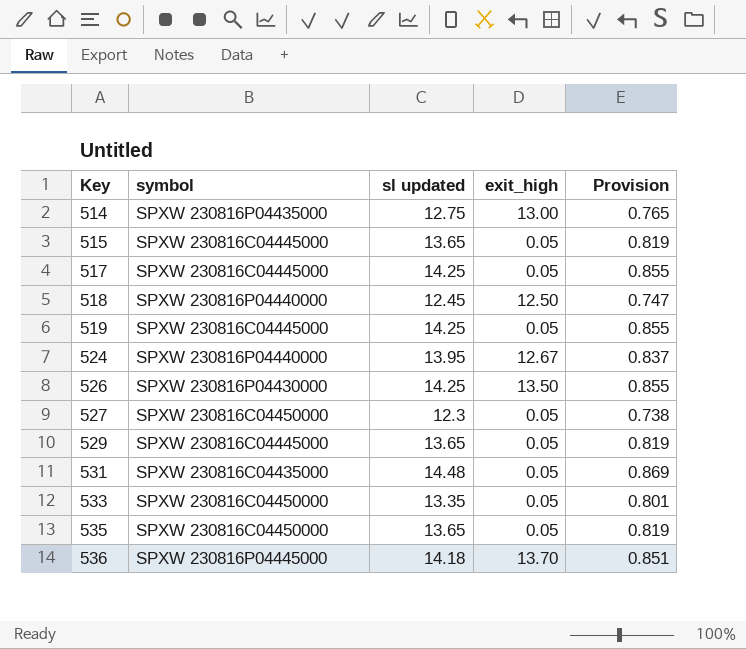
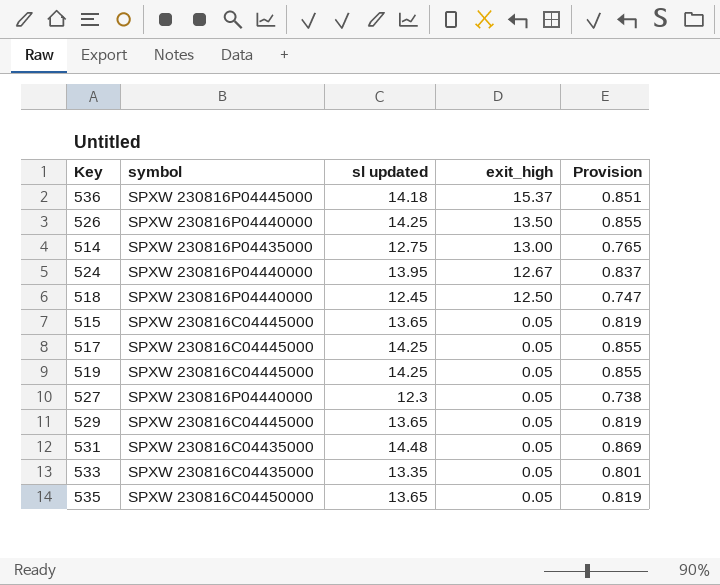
row order: Key ascending -> exit_high descending
536 | exit_high: 13.70 -> 15.37
526 | symbol: SPXW 230816P04430000 -> SPXW 230816P04440000
527 | symbol: SPXW 230816C04450000 -> SPXW 230816P04440000
533 | symbol: SPXW 230816C04450000 -> SPXW 230816C04435000

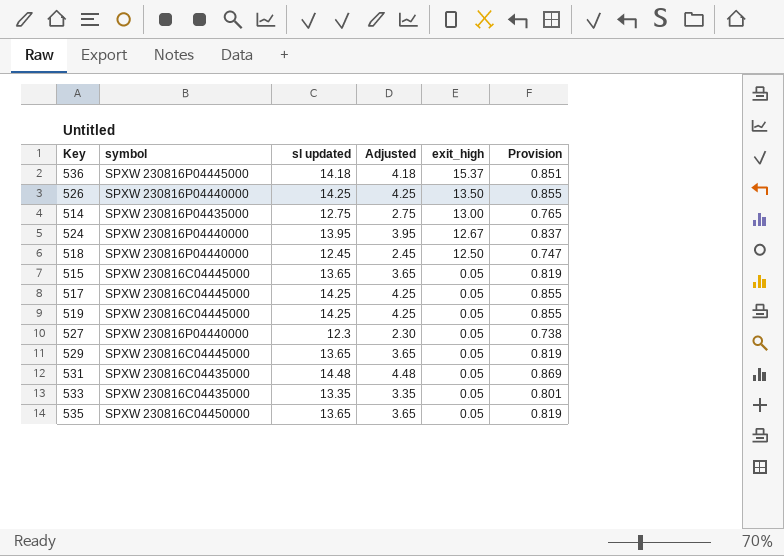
column Adjusted | formula: none -> [sl updated] - 10

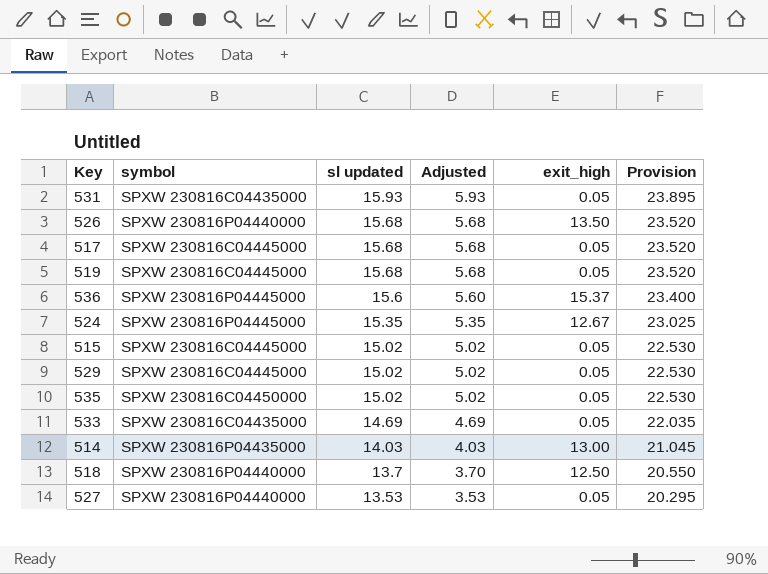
row order: exit_high descending -> sl updated descending
column Provision | formula: [sl updated] * 0.06 -> [sl updated] * 1.5
531 | sl updated: 14.48 -> 15.93
531 | Adjusted: 4.48 -> 5.93
526 | sl updated: 14.25 -> 15.68
526 | Adjusted: 4.25 -> 5.68
517 | sl updated: 14.25 -> 15.68
517 | Adjusted: 4.25 -> 5.68
519 | sl updated: 14.25 -> 15.68
519 | Adjusted: 4.25 -> 5.68
536 | sl updated: 14.18 -> 15.6
536 | Adjusted: 4.18 -> 5.60
524 | symbol: SPXW 230816P04440000 -> SPXW 230816P04445000
524 | sl updated: 13.95 -> 15.35
524 | Adjusted: 3.95 -> 5.35
515 | sl updated: 13.65 -> 15.02
515 | Adjusted: 3.65 -> 5.02
529 | sl updated: 13.65 -> 15.02
529 | Adjusted: 3.65 -> 5.02
535 | sl updated: 13.65 -> 15.02
535 | Adjusted: 3.65 -> 5.02
533 | sl updated: 13.35 -> 14.69
533 | Adjusted: 3.35 -> 4.69
514 | sl updated: 12.75 -> 14.03
514 | Adjusted: 2.75 -> 4.03
518 | sl updated: 12.45 -> 13.7
518 | Adjusted: 2.45 -> 3.70
527 | sl updated: 12.3 -> 13.53
527 | Adjusted: 2.30 -> 3.53

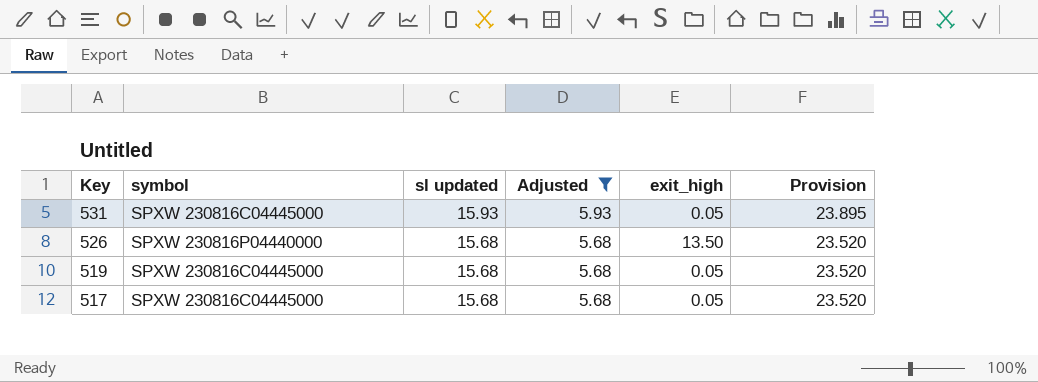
filter: none -> Adjusted >= 5.68
row order: sl updated descending -> Key descending
531 | symbol: SPXW 230816C04435000 -> SPXW 230816C04445000

